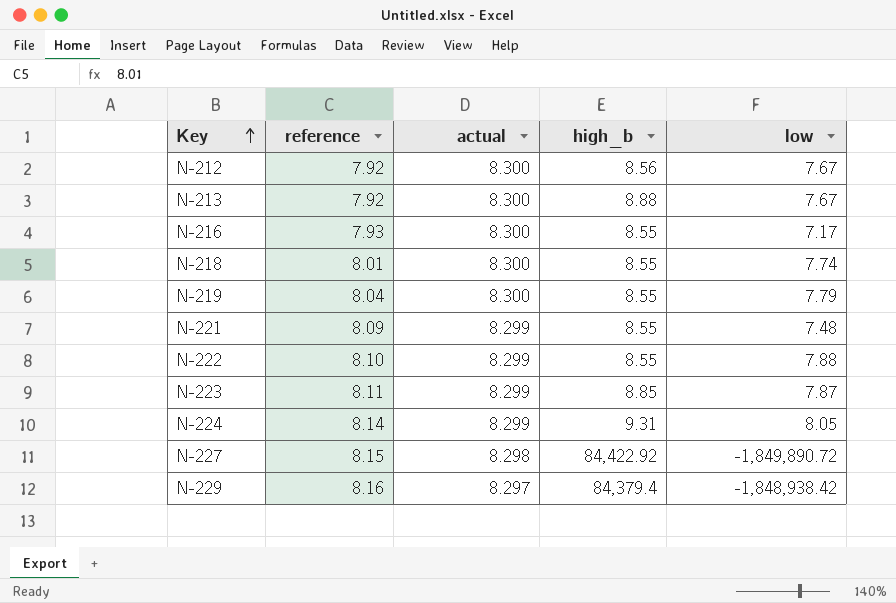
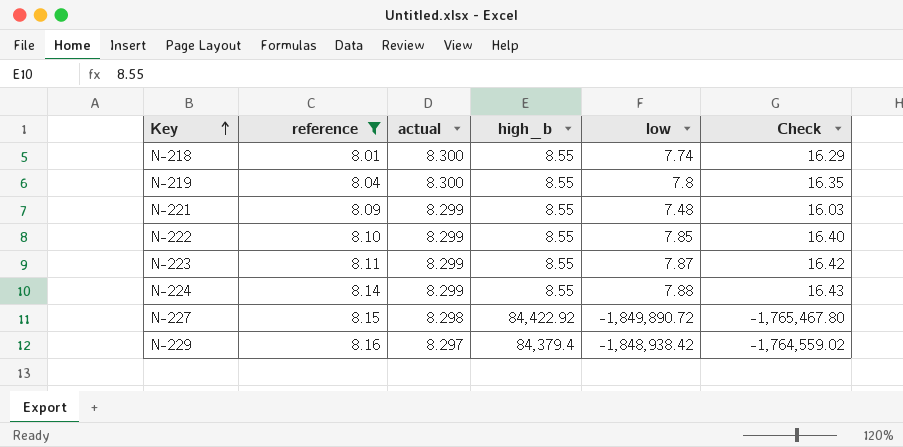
filter: none -> reference >= 8.01
column Check | formula: none -> [high_b] + [low]
N-219 | low: 7.79 -> 7.8
N-222 | low: 7.88 -> 7.85
N-223 | high_b: 8.85 -> 8.55
N-224 | high_b: 9.31 -> 8.55
N-224 | low: 8.05 -> 7.88

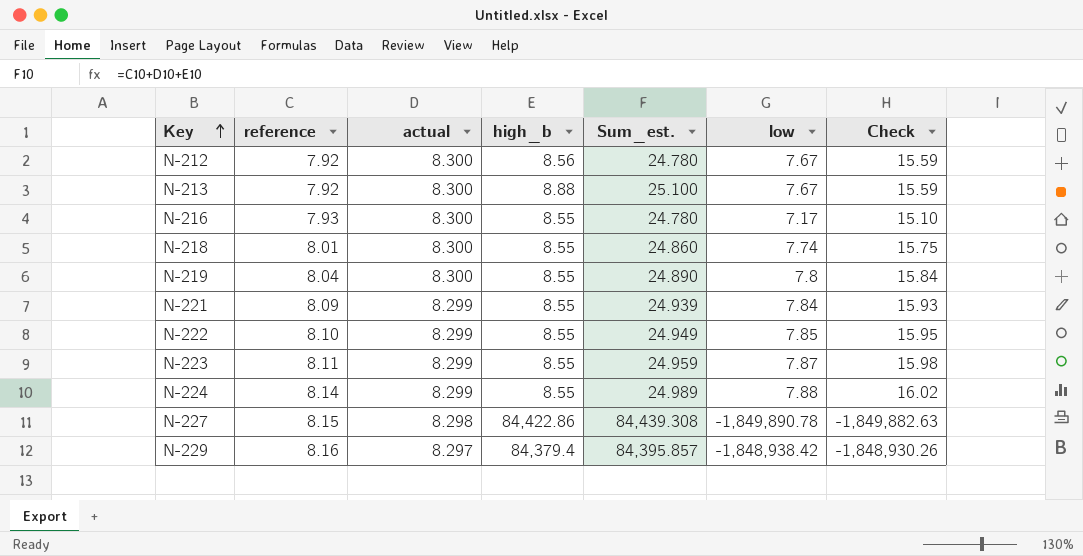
filter: reference >= 8.01 -> none
column Sum_est. | formula: none -> [reference] + [actual] + [high_b]
column Check | formula: [high_b] + [low] -> [reference] + [low]
N-221 | low: 7.48 -> 7.84
N-227 | high_b: 84,422.92 -> 84,422.86
N-227 | low: -1,849,890.72 -> -1,849,890.78

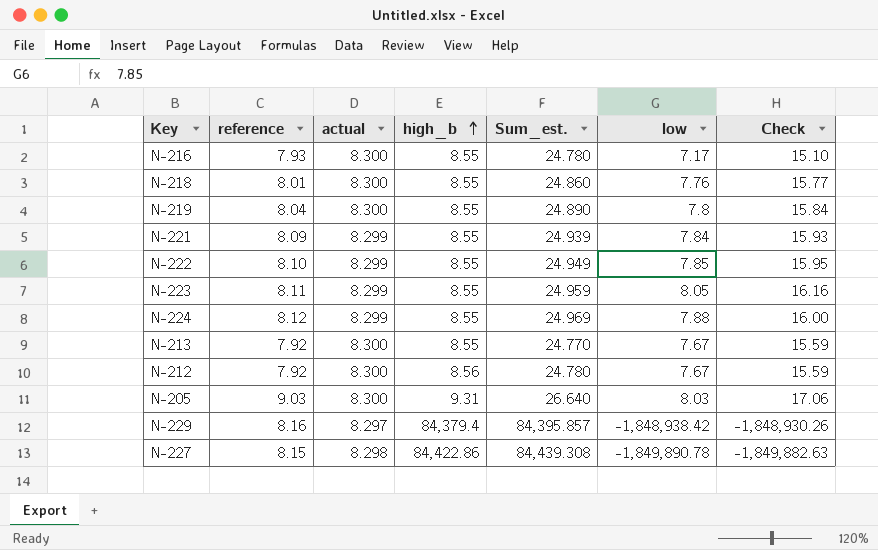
row order: Key ascending -> high_b ascending
N-218 | low: 7.74 -> 7.76
N-218 | Check: 15.75 -> 15.77
N-223 | low: 7.87 -> 8.05
N-223 | Check: 15.98 -> 16.16
N-224 | reference: 8.14 -> 8.12
N-224 | Sum_est.: 24.989 -> 24.969
N-224 | Check: 16.02 -> 16.00
N-213 | high_b: 8.88 -> 8.55
N-213 | Sum_est.: 25.100 -> 24.770
row N-205: none -> 9.03 | 8.300 | 9.31 | 26.640 | 8.03 | 17.06

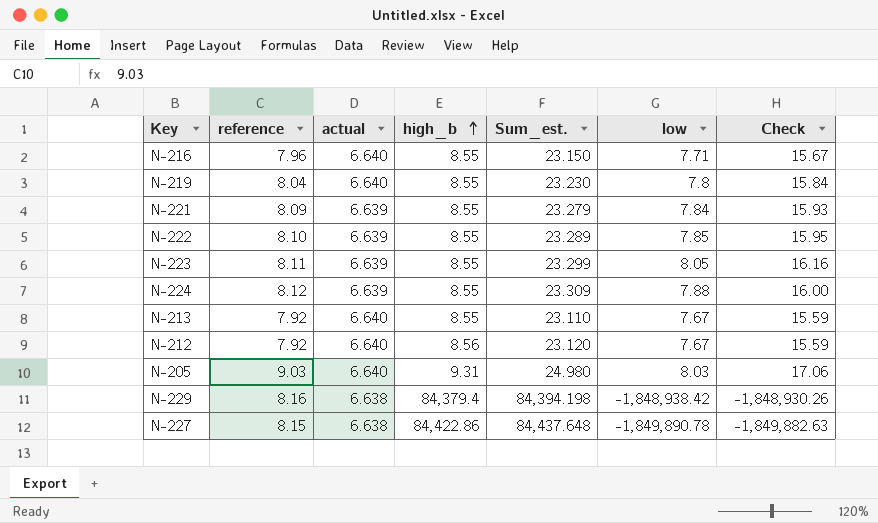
row N-218: 8.01 | 8.300 | 8.55 | 24.860 | 7.76 | 15.77 -> none
N-216 | reference: 7.93 -> 7.96
N-216 | actual: 8.300 -> 6.640
N-216 | Sum_est.: 24.780 -> 23.150
N-216 | low: 7.17 -> 7.71
N-216 | Check: 15.10 -> 15.67
N-219 | actual: 8.300 -> 6.640
N-219 | Sum_est.: 24.890 -> 23.230
N-221 | actual: 8.299 -> 6.639
N-221 | Sum_est.: 24.939 -> 23.279
N-222 | actual: 8.299 -> 6.639
N-222 | Sum_est.: 24.949 -> 23.289
N-223 | actual: 8.299 -> 6.639
N-223 | Sum_est.: 24.959 -> 23.299
N-224 | actual: 8.299 -> 6.639
N-224 | Sum_est.: 24.969 -> 23.309
N-213 | actual: 8.300 -> 6.640
N-213 | Sum_est.: 24.770 -> 23.110
N-212 | actual: 8.300 -> 6.640
N-212 | Sum_est.: 24.780 -> 23.120
N-205 | actual: 8.300 -> 6.640
N-205 | Sum_est.: 26.640 -> 24.980
N-229 | actual: 8.297 -> 6.638
N-229 | Sum_est.: 84,395.857 -> 84,394.198
N-227 | actual: 8.298 -> 6.638
N-227 | Sum_est.: 84,439.308 -> 84,437.648

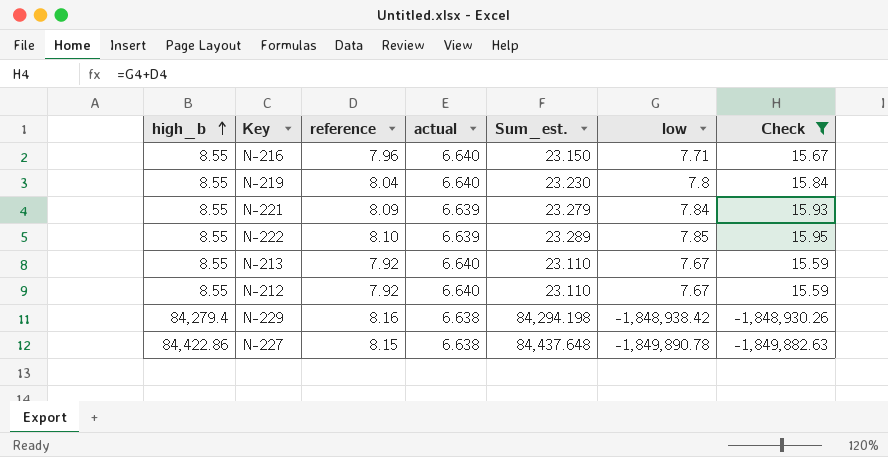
filter: none -> Check <= 15.95
column high_b | position: 4 -> 1
N-212 | high_b: 8.56 -> 8.55
N-212 | Sum_est.: 23.120 -> 23.110
N-229 | high_b: 84,379.4 -> 84,279.4
N-229 | Sum_est.: 84,394.198 -> 84,294.198

